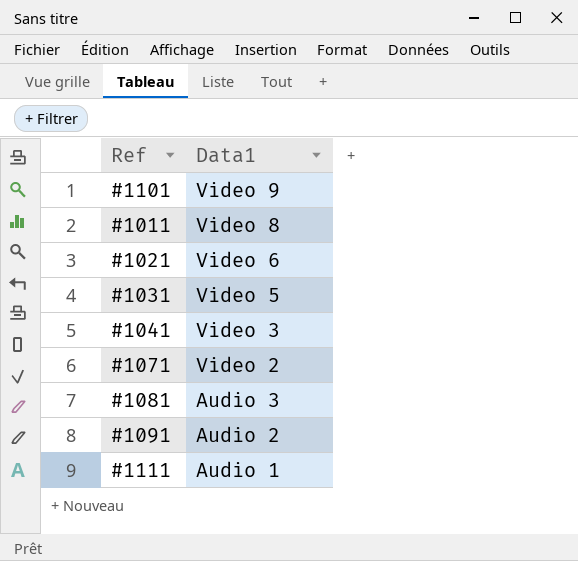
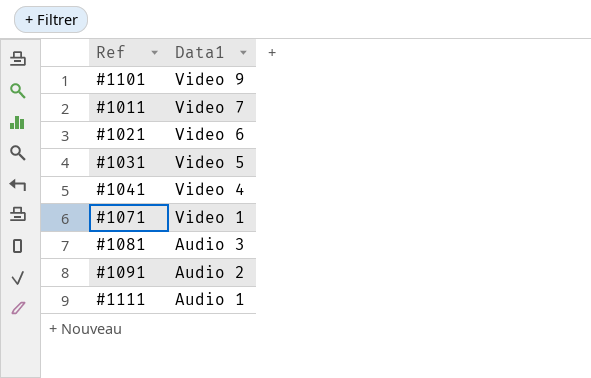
#1011 | Data1: Video 8 -> Video 7
#1041 | Data1: Video 3 -> Video 4
#1071 | Data1: Video 2 -> Video 1

